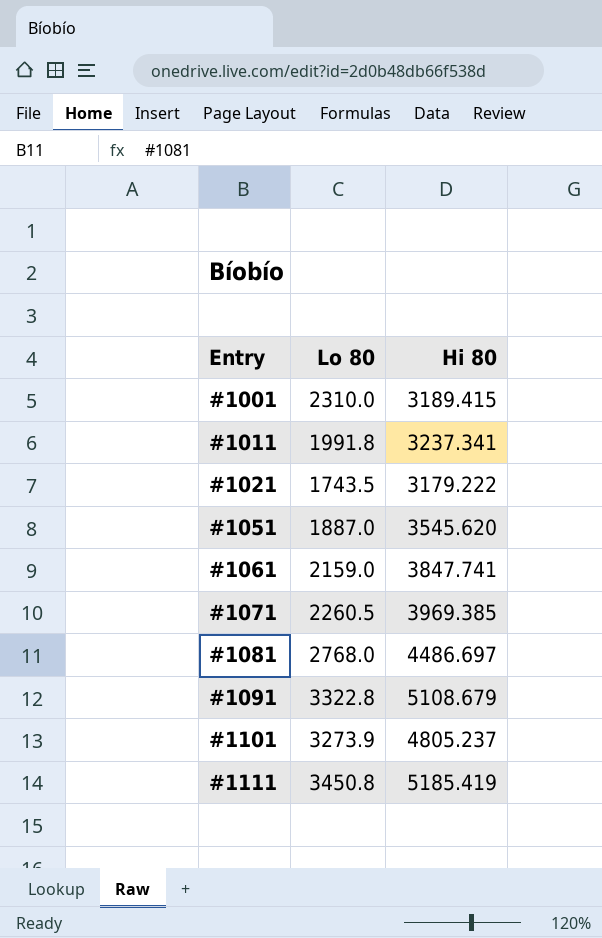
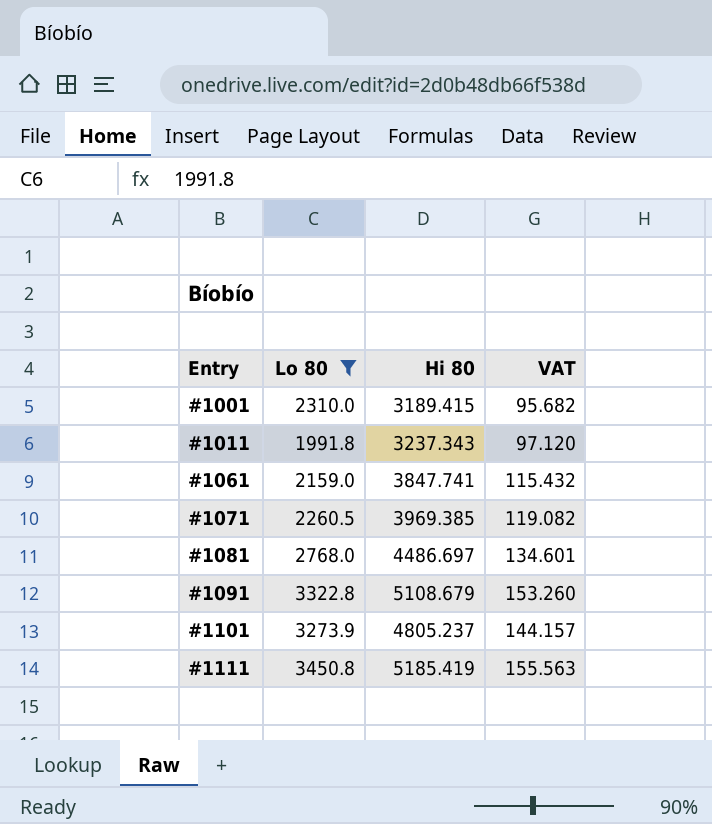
filter: none -> Lo 80 >= 1991.8
column VAT | formula: none -> [Hi 80] * 0.03
#1011 | Hi 80: 3237.341 -> 3237.343

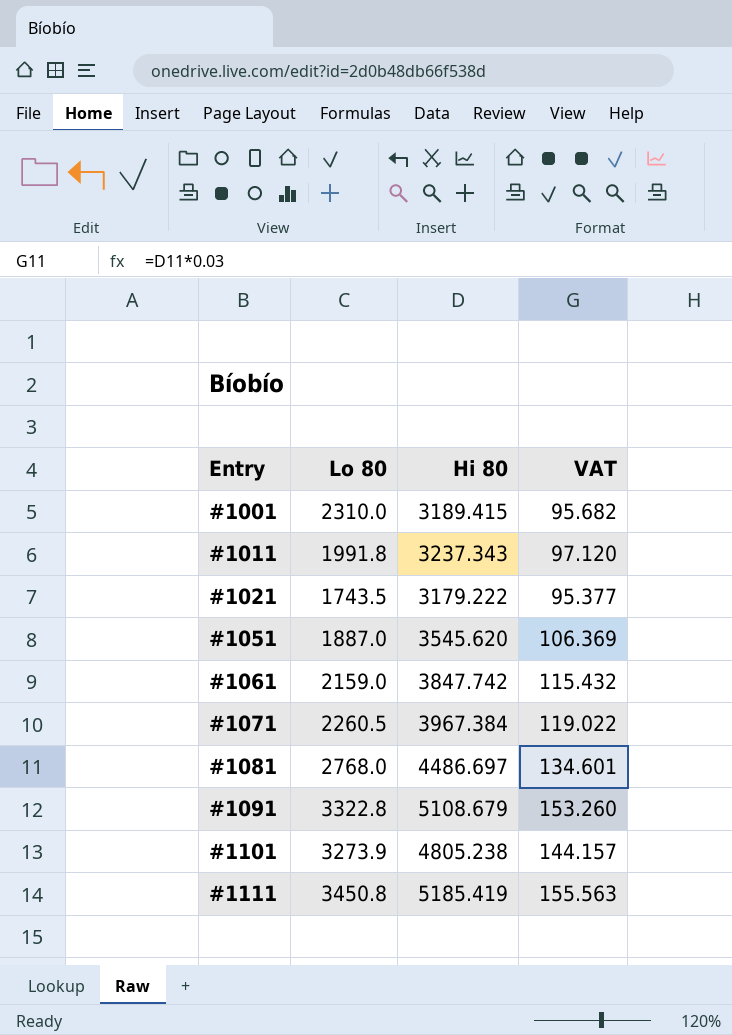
filter: Lo 80 >= 1991.8 -> none
#1061 | Hi 80: 3847.741 -> 3847.742
#1071 | Hi 80: 3969.385 -> 3967.384
#1071 | VAT: 119.082 -> 119.022
#1101 | Hi 80: 4805.237 -> 4805.238

